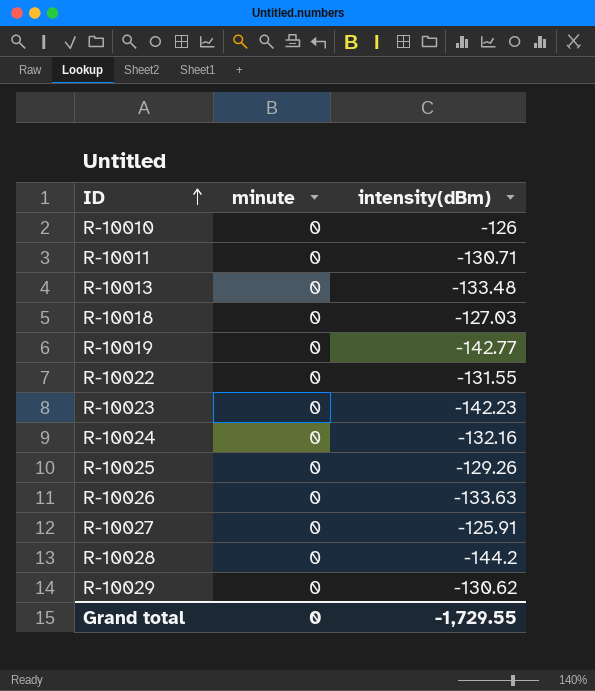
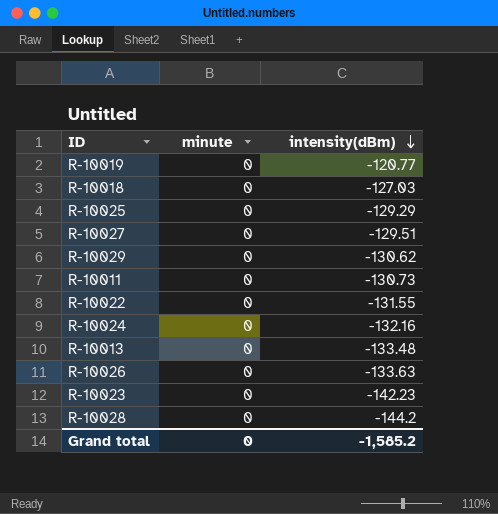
row order: ID ascending -> intensity(dBm) descending
row R-10010: 0 | -126 -> none
R-10019 | intensity(dBm): -142.77 -> -120.77
R-10025 | intensity(dBm): -129.26 -> -129.29
R-10027 | intensity(dBm): -125.91 -> -129.51
R-10011 | intensity(dBm): -130.71 -> -130.73
Grand total | intensity(dBm): -1,729.55 -> -1,585.2

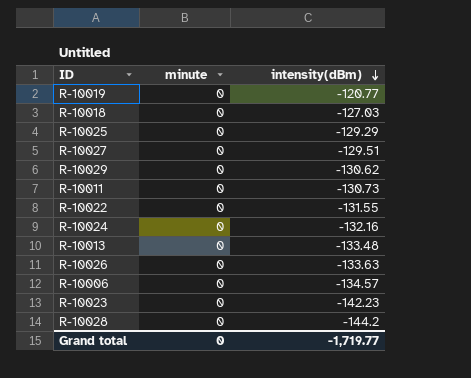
row R-10006: none -> 0 | -134.57
Grand total | intensity(dBm): -1,585.2 -> -1,719.77

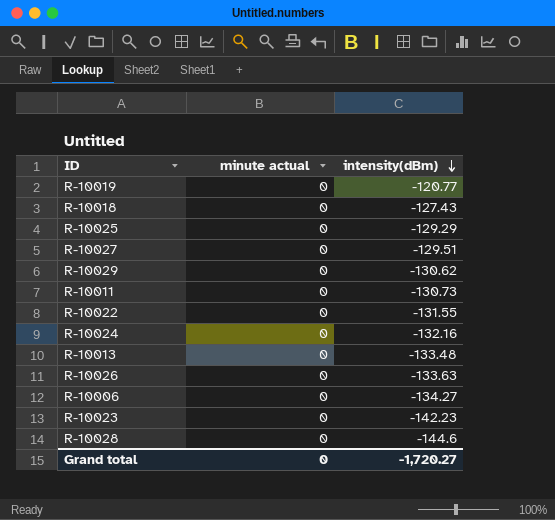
column name: minute -> minute actual
R-10018 | intensity(dBm): -127.03 -> -127.43
R-10006 | intensity(dBm): -134.57 -> -134.27
R-10028 | intensity(dBm): -144.2 -> -144.6
Grand total | intensity(dBm): -1,719.77 -> -1,720.27

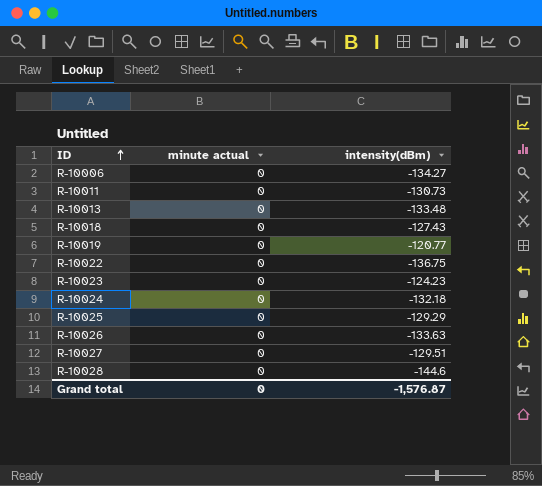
row order: intensity(dBm) descending -> ID ascending
row R-10029: 0 | -130.62 -> none
R-10022 | intensity(dBm): -131.55 -> -136.75
R-10023 | intensity(dBm): -142.23 -> -124.23
R-10024 | intensity(dBm): -132.16 -> -132.18
Grand total | intensity(dBm): -1,720.27 -> -1,576.87

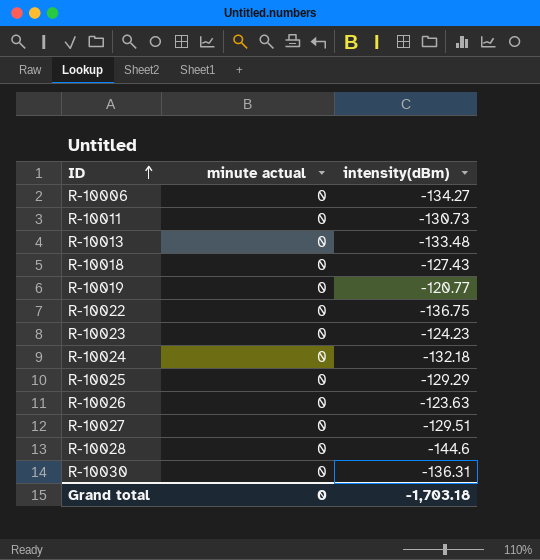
R-10026 | intensity(dBm): -133.63 -> -123.63
row R-10030: none -> 0 | -136.31
Grand total | intensity(dBm): -1,576.87 -> -1,703.18

